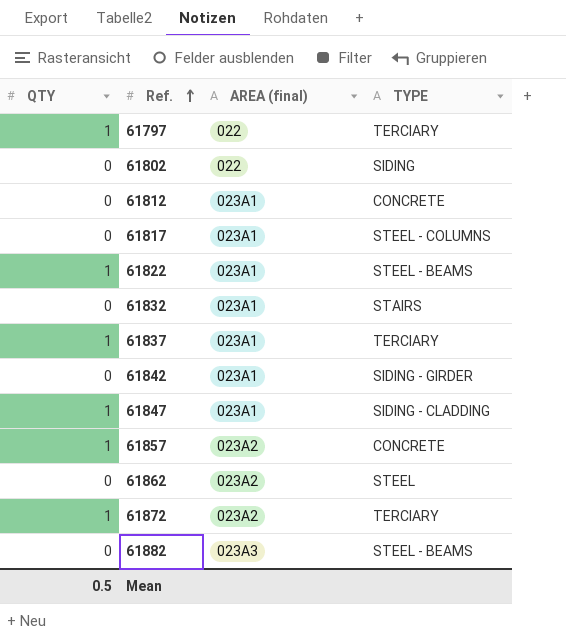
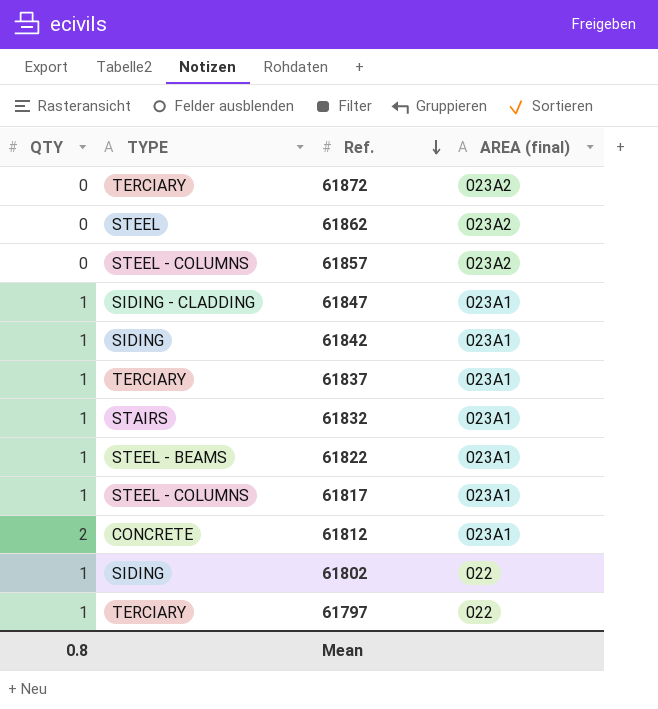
row order: Ref. ascending -> Ref. descending
column TYPE | position: 4 -> 2
row 61882: 0 | 023A3 | STEEL - BEAMS -> none
61872 | QTY: 1 -> 0
61857 | QTY: 1 -> 0
61857 | TYPE: CONCRETE -> STEEL - COLUMNS
61842 | QTY: 0 -> 1
61842 | TYPE: SIDING - GIRDER -> SIDING
61832 | QTY: 0 -> 1
61817 | QTY: 0 -> 1
61812 | QTY: 0 -> 2
61802 | QTY: 0 -> 1
Mean | QTY: 0.5 -> 0.8

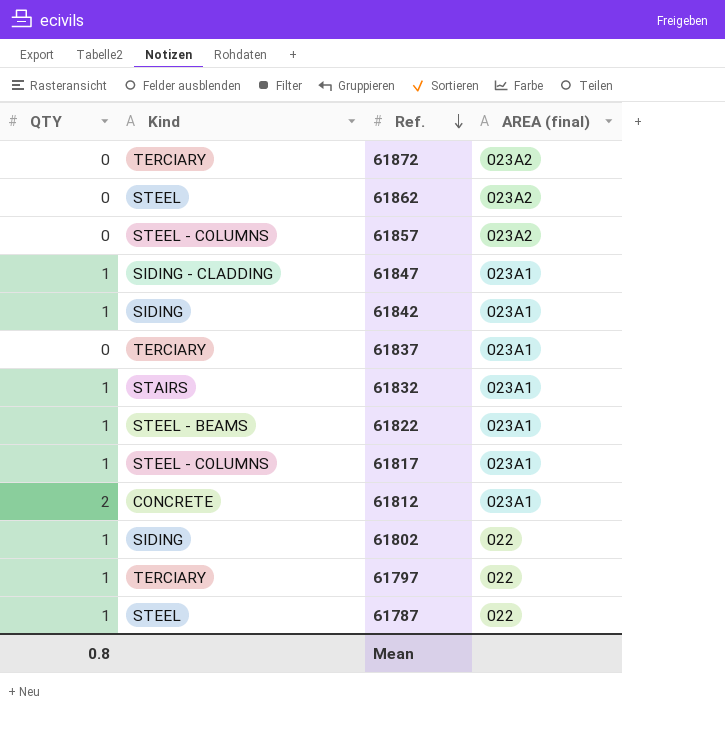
column name: TYPE -> Kind
61837 | QTY: 1 -> 0
row 61787: none -> 1 | STEEL | 022

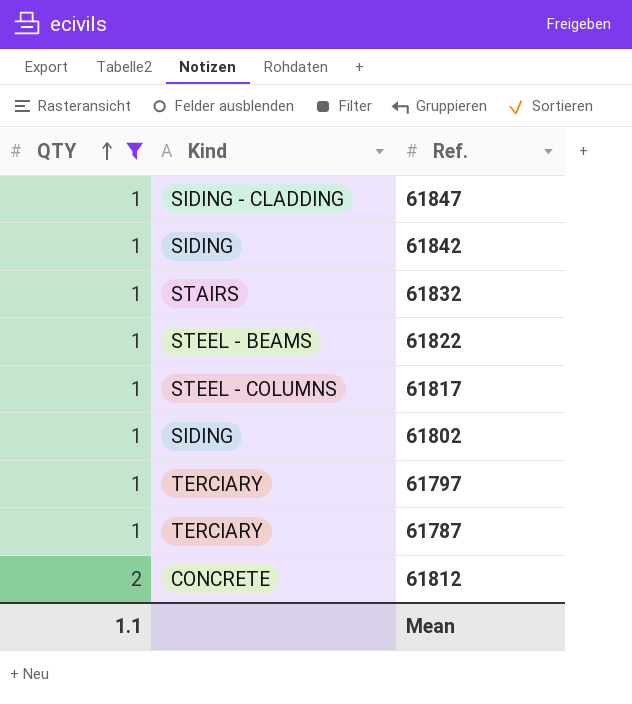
filter: none -> QTY != 0
row order: Ref. descending -> QTY ascending
column AREA (final) | position: 4 -> none
61787 | Kind: STEEL -> TERCIARY
Mean | QTY: 0.8 -> 1.1

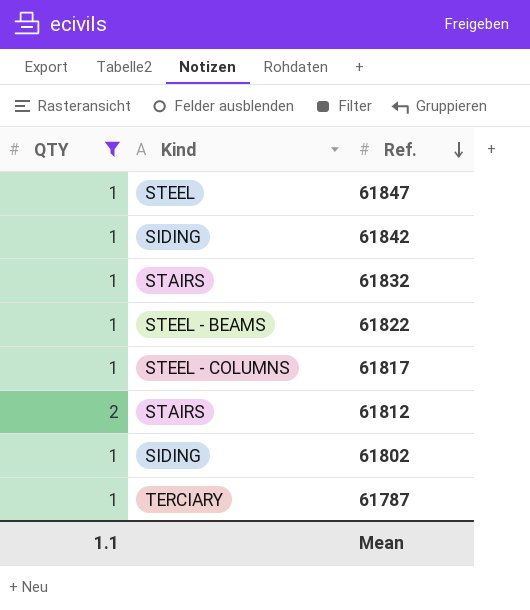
row order: QTY ascending -> Ref. descending
row 61797: 1 | TERCIARY -> none
61847 | Kind: SIDING - CLADDING -> STEEL
61812 | Kind: CONCRETE -> STAIRS

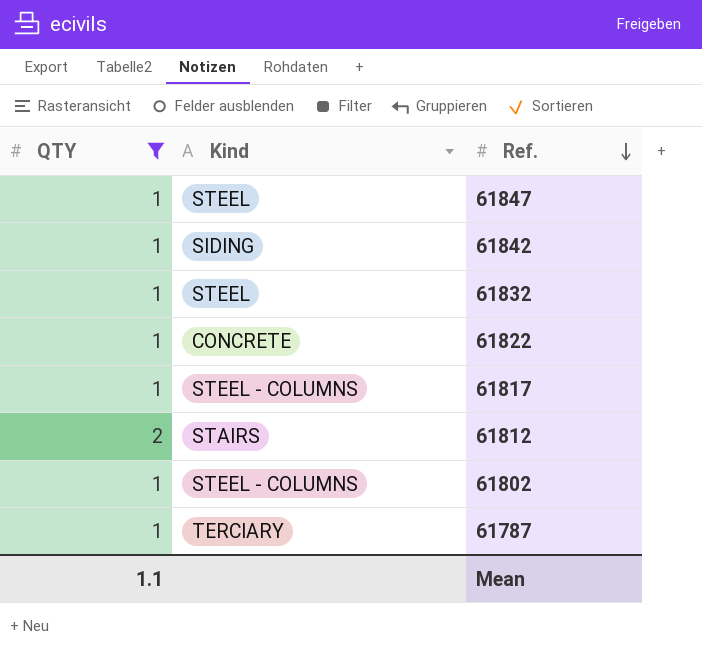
61832 | Kind: STAIRS -> STEEL
61822 | Kind: STEEL - BEAMS -> CONCRETE
61802 | Kind: SIDING -> STEEL - COLUMNS

